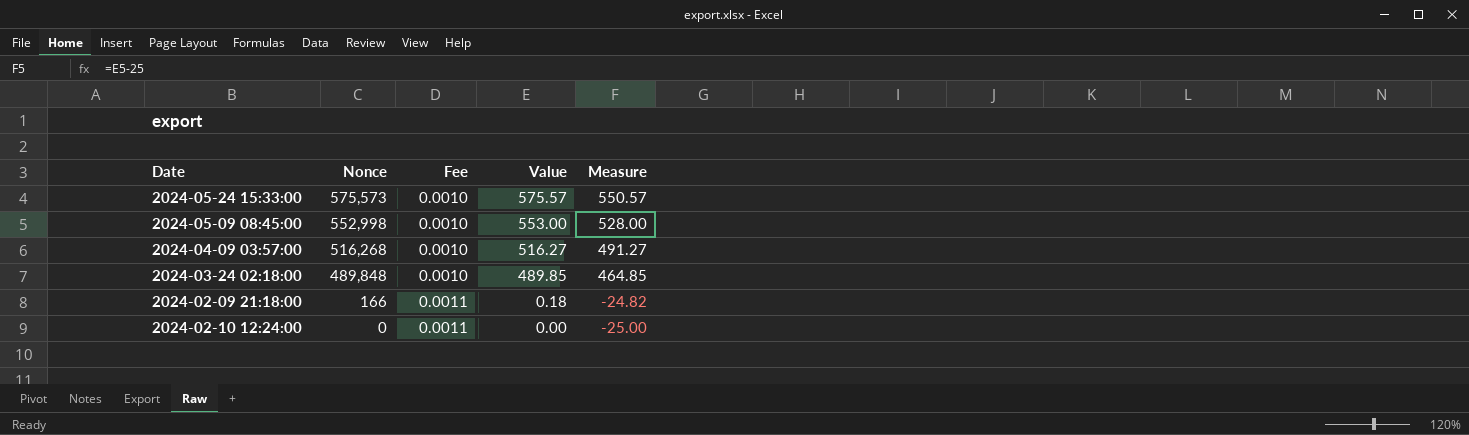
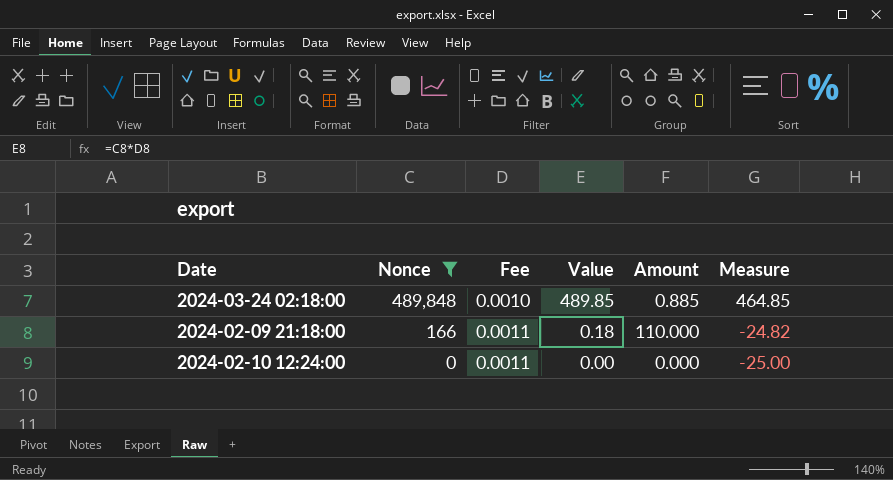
filter: none -> Nonce <= 489,848
column Amount | position: none -> 5

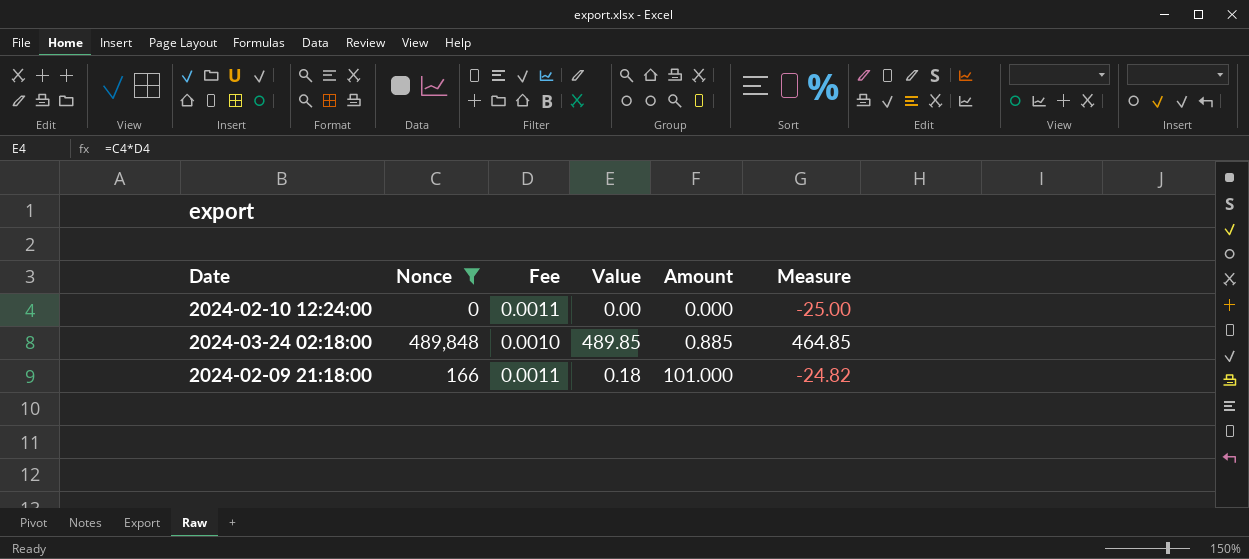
row order: Nonce descending -> Amount ascending
2024-02-09 21:18:00 | Amount: 110.000 -> 101.000

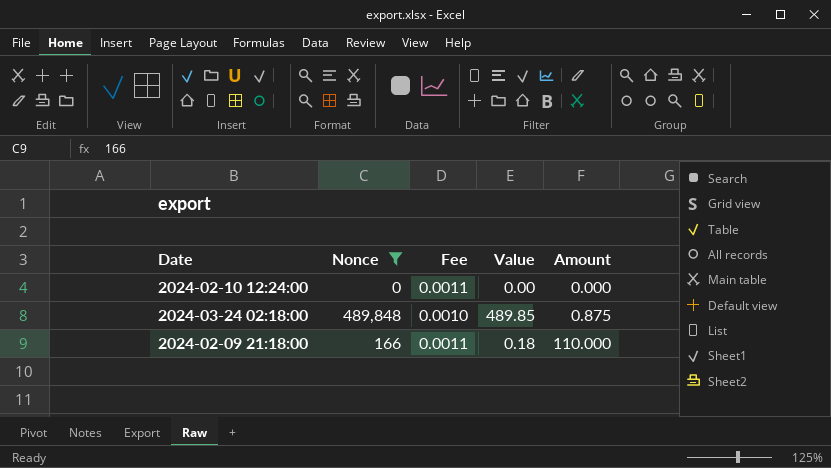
column Measure | formula: [Value] - 25 -> none
2024-03-24 02:18:00 | Amount: 0.885 -> 0.875
2024-02-09 21:18:00 | Amount: 101.000 -> 110.000

